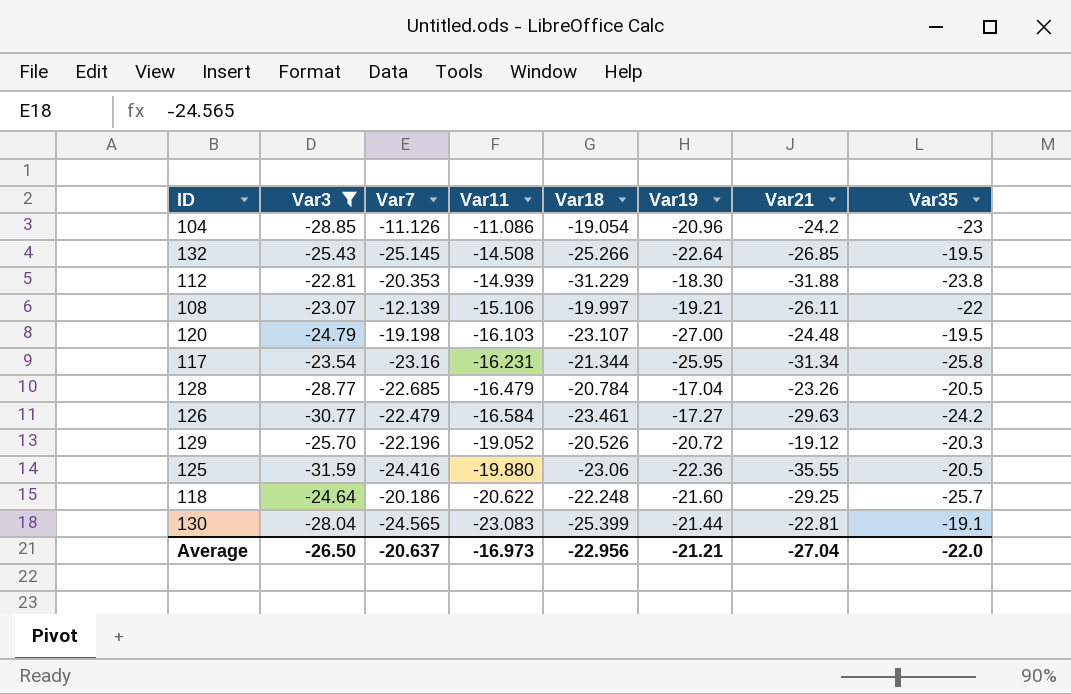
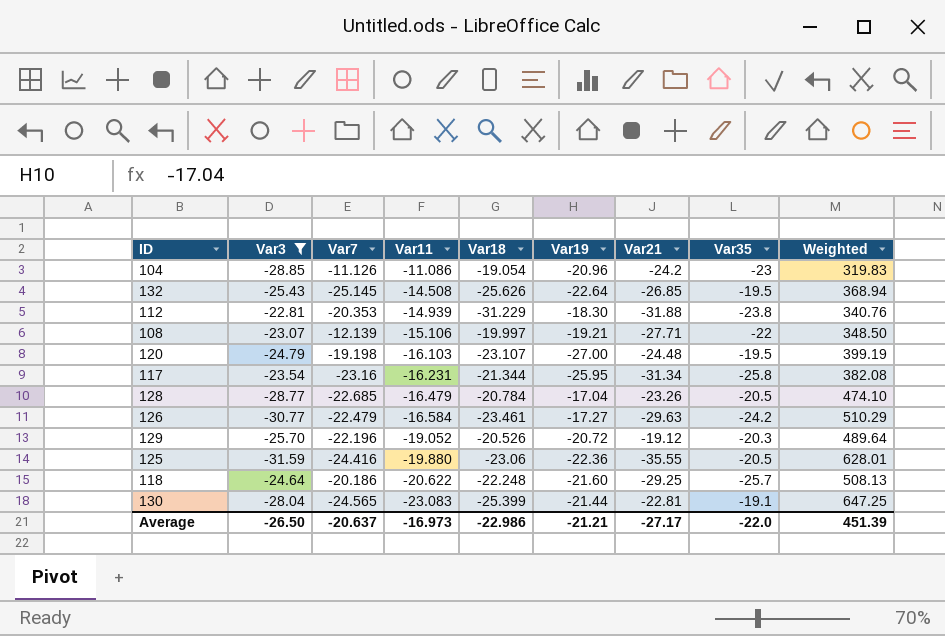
column Weighted | formula: none -> [Var3] * [Var11]
132 | Var18: -25.266 -> -25.626
108 | Var21: -26.11 -> -27.71
Average | Var18: -22.956 -> -22.986
Average | Var21: -27.04 -> -27.17

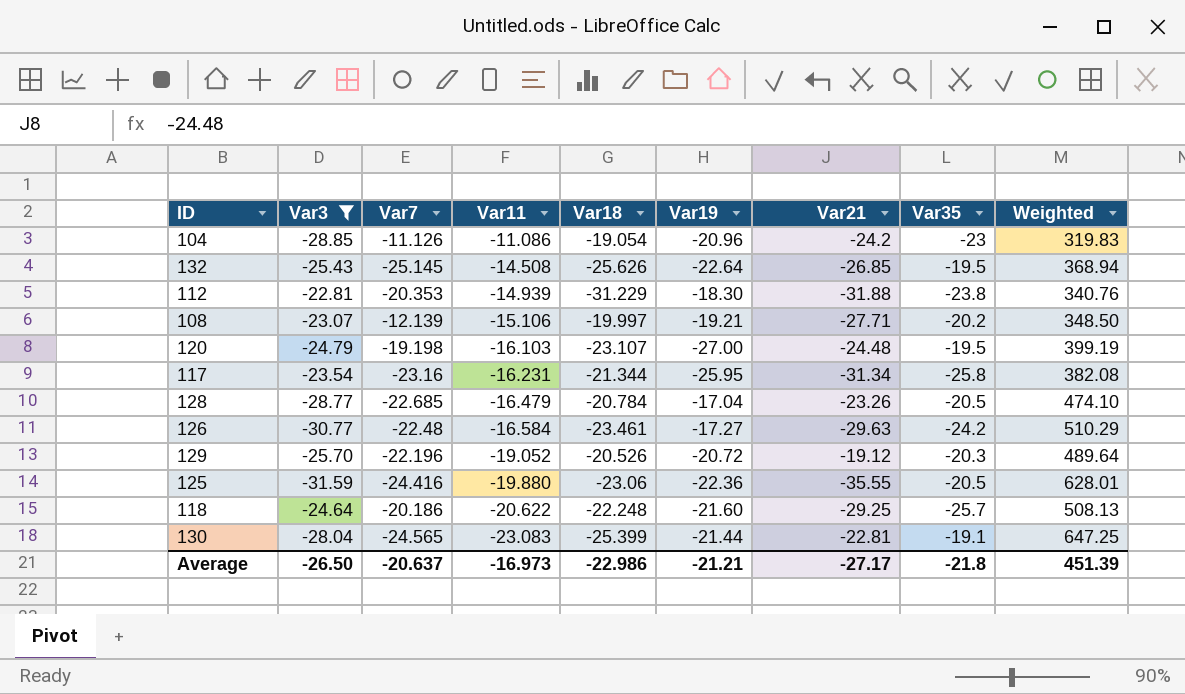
108 | Var35: -22 -> -20.2
126 | Var7: -22.479 -> -22.48
Average | Var35: -22.0 -> -21.8

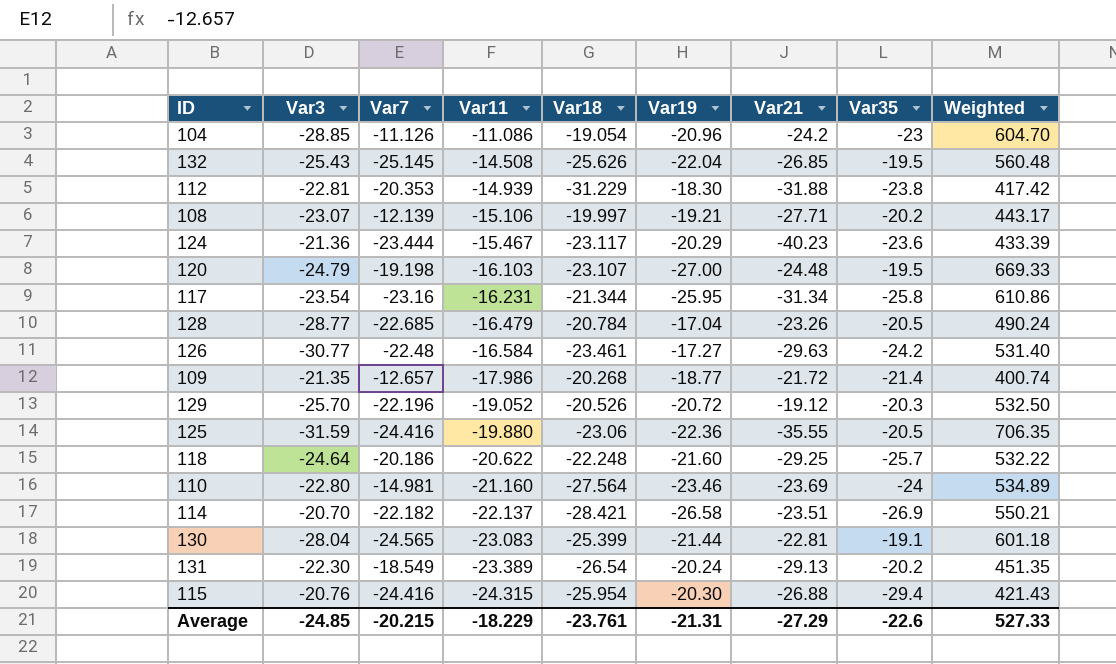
filter: Var3 <= -22.81 -> none
column Weighted | formula: [Var3] * [Var11] -> [Var3] * [Var19]
132 | Var19: -22.64 -> -22.04
Average | Var3: -26.50 -> -24.85
Average | Var7: -20.637 -> -20.215
Average | Var11: -16.973 -> -18.229
Average | Var18: -22.986 -> -23.761
Average | Var19: -21.21 -> -21.31
Average | Var21: -27.17 -> -27.29
Average | Var35: -21.8 -> -22.6
Average | Weighted: 451.39 -> 527.33

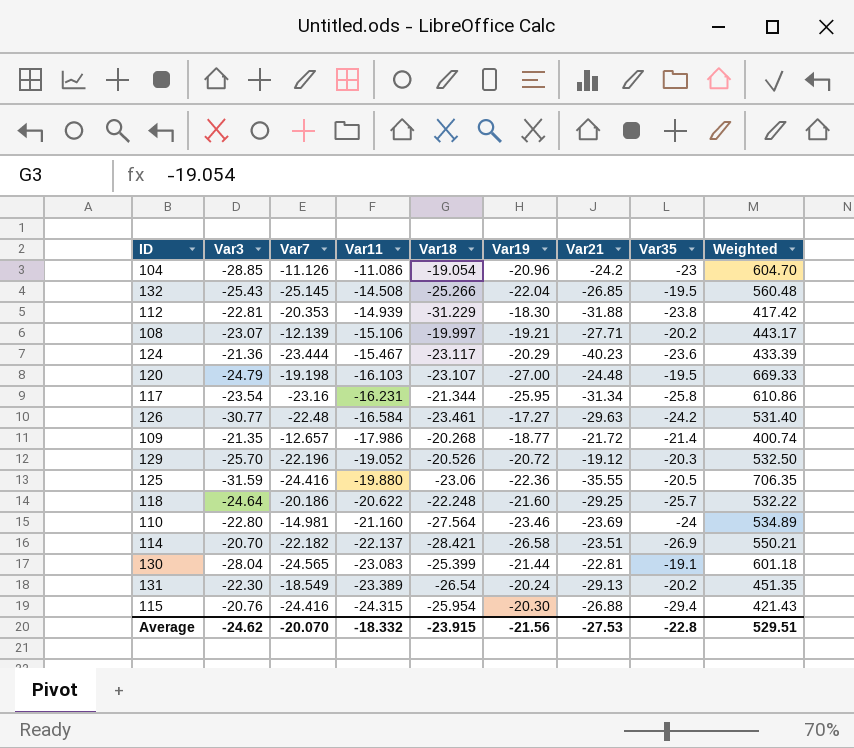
row 128: -28.77 | -22.685 | -16.479 | -20.784 | -17.04 | -23.26 | -20.5 | 490.24 -> none
132 | Var18: -25.626 -> -25.266
Average | Var3: -24.85 -> -24.62
Average | Var7: -20.215 -> -20.070
Average | Var11: -18.229 -> -18.332
Average | Var18: -23.761 -> -23.915
Average | Var19: -21.31 -> -21.56
Average | Var21: -27.29 -> -27.53
Average | Var35: -22.6 -> -22.8
Average | Weighted: 527.33 -> 529.51

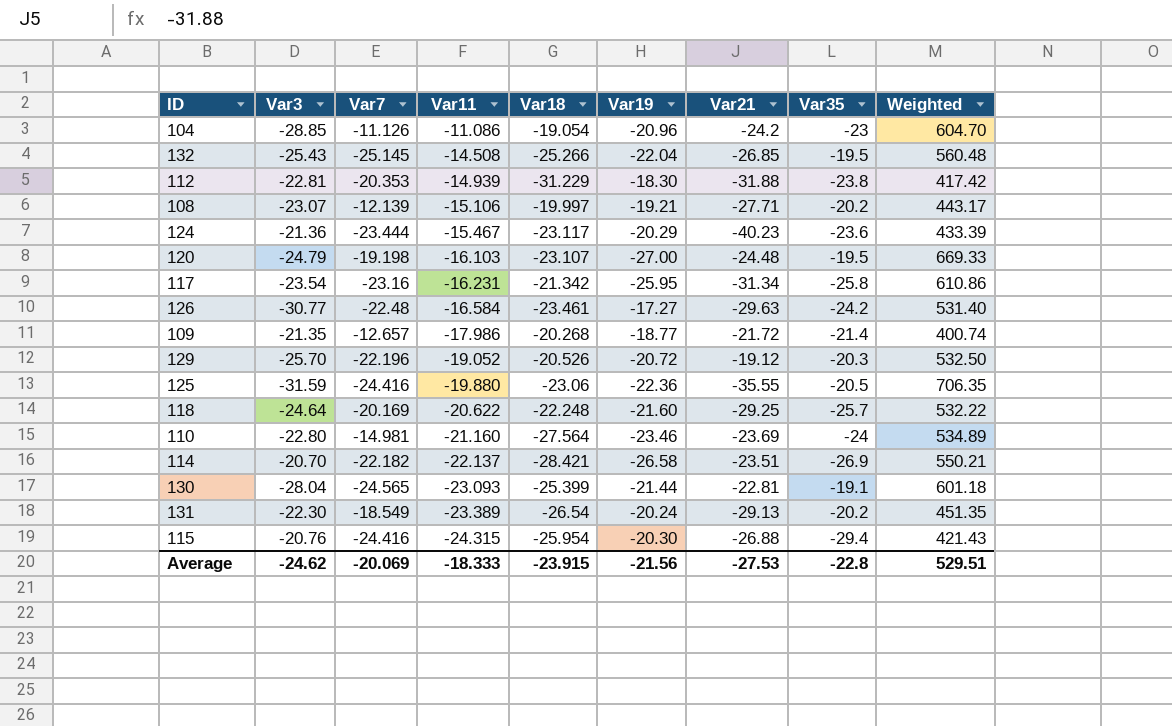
117 | Var18: -21.344 -> -21.342
118 | Var7: -20.186 -> -20.169
130 | Var11: -23.083 -> -23.093
Average | Var7: -20.070 -> -20.069
Average | Var11: -18.332 -> -18.333

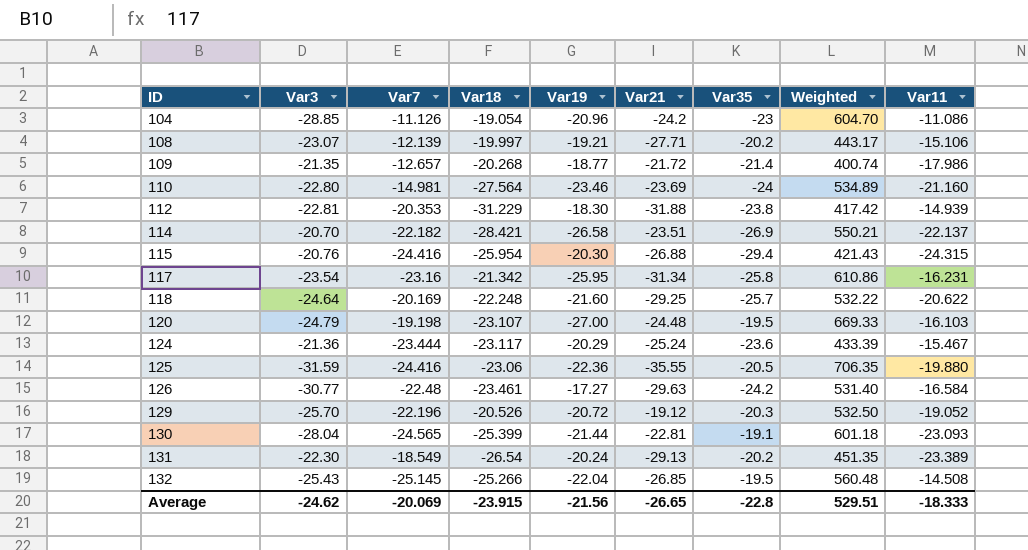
row order: Var11 descending -> ID ascending
column Var11 | position: 4 -> 9
124 | Var21: -40.23 -> -25.24
Average | Var21: -27.53 -> -26.65

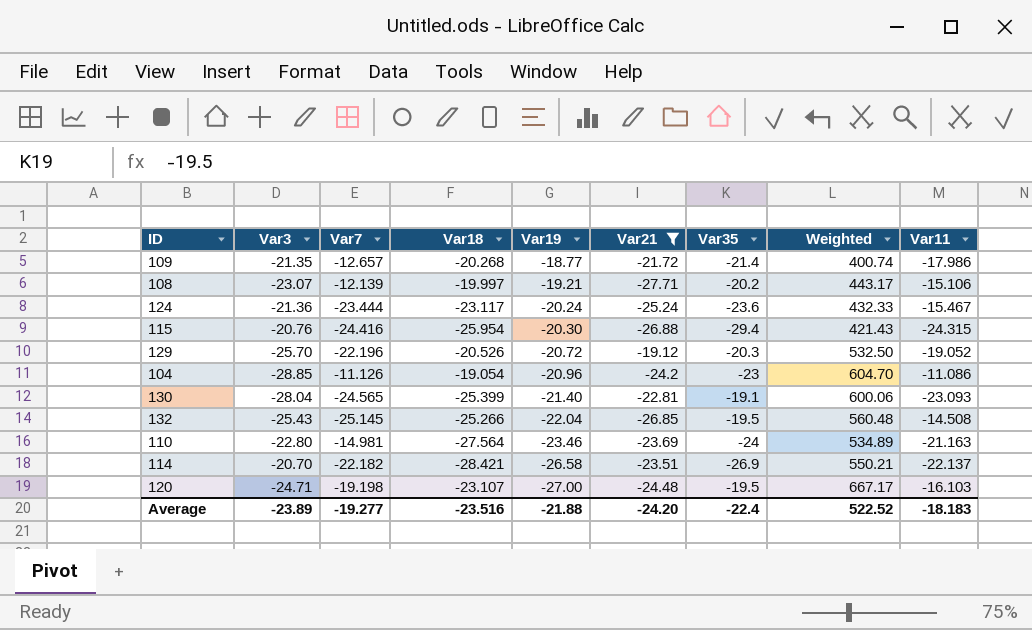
filter: none -> Var21 >= -27.71
row order: ID ascending -> Var19 descending
124 | Var19: -20.29 -> -20.24
124 | Weighted: 433.39 -> 432.33
130 | Var19: -21.44 -> -21.40
130 | Weighted: 601.18 -> 600.06
110 | Var11: -21.160 -> -21.163
120 | Var3: -24.79 -> -24.71
120 | Weighted: 669.33 -> 667.17
Average | Var3: -24.62 -> -23.89
Average | Var7: -20.069 -> -19.277
Average | Var18: -23.915 -> -23.516
Average | Var19: -21.56 -> -21.88
Average | Var21: -26.65 -> -24.20
Average | Var35: -22.8 -> -22.4
Average | Weighted: 529.51 -> 522.52
Average | Var11: -18.333 -> -18.183

